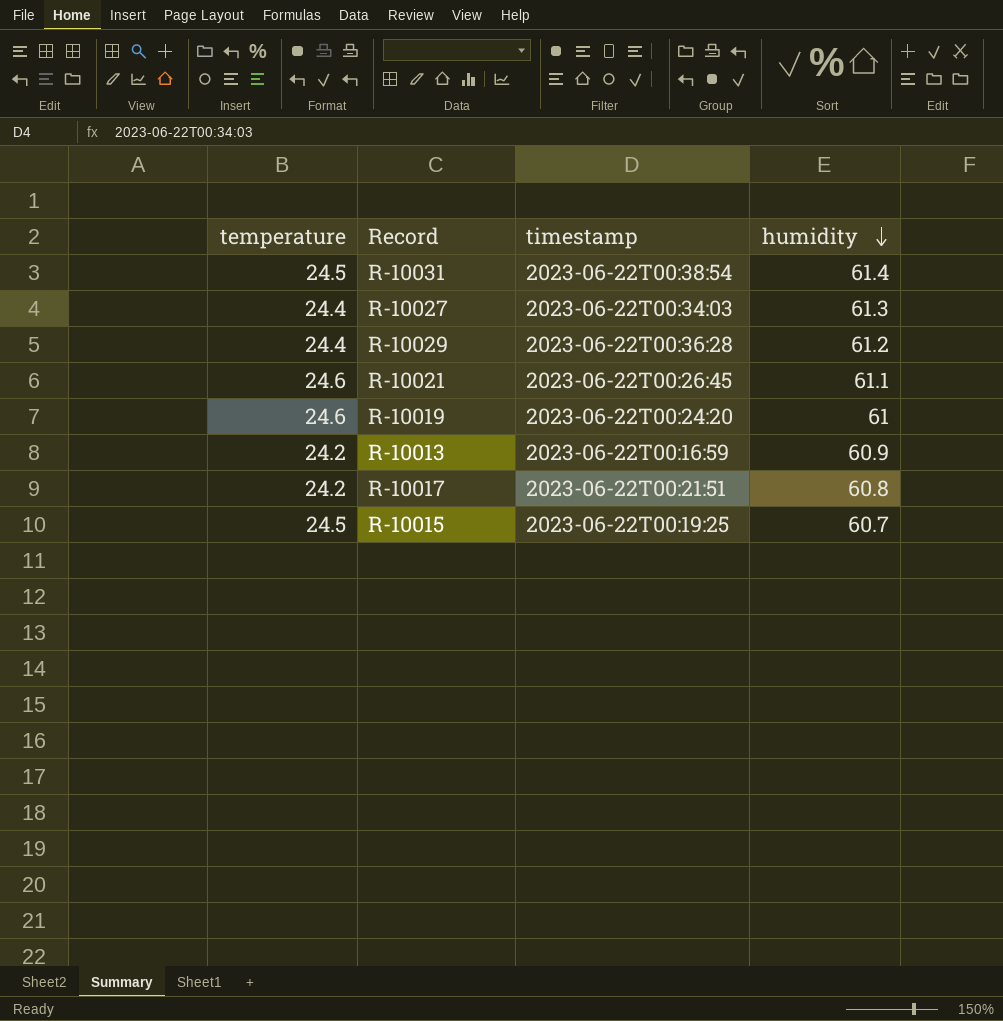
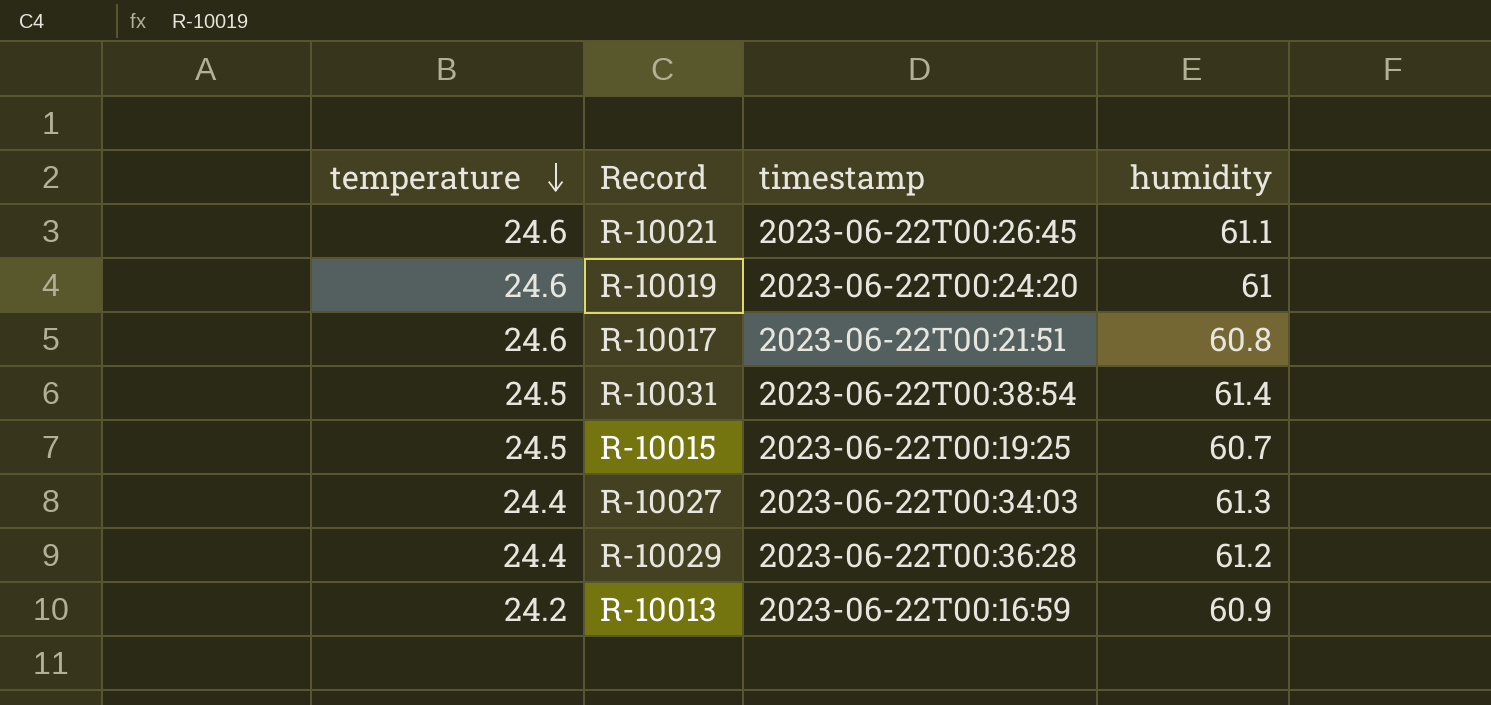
row order: humidity descending -> temperature descending
R-10017 | temperature: 24.2 -> 24.6

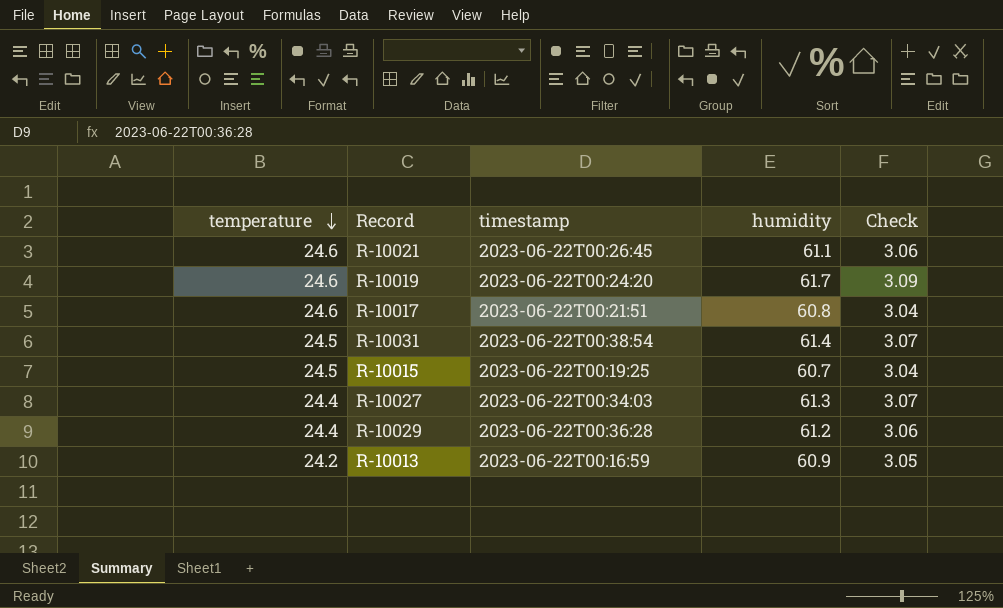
column Check | formula: none -> [humidity] * 0.05
R-10019 | humidity: 61 -> 61.7

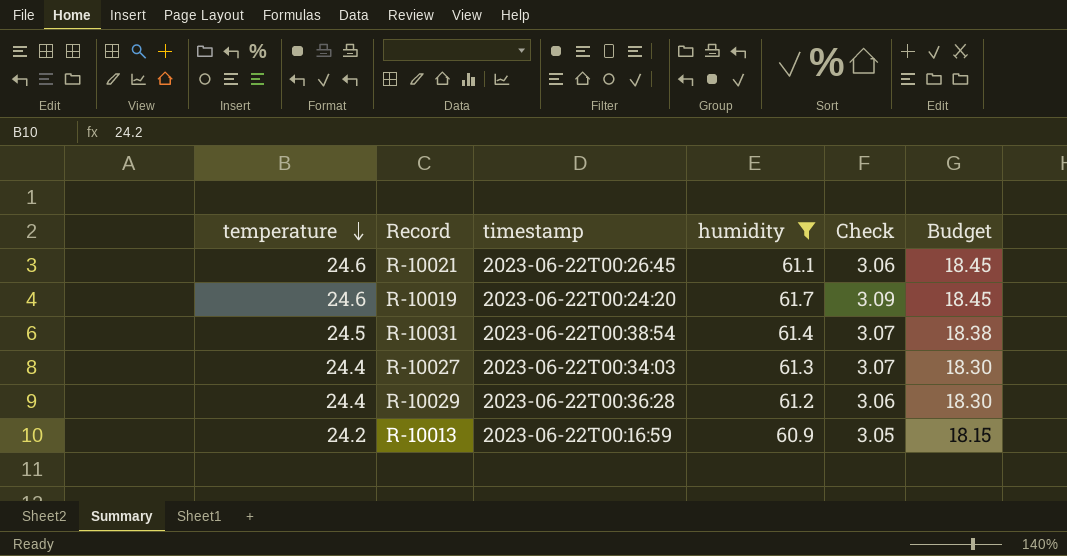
filter: none -> humidity >= 60.9
column Budget | formula: none -> [temperature] * 0.75

